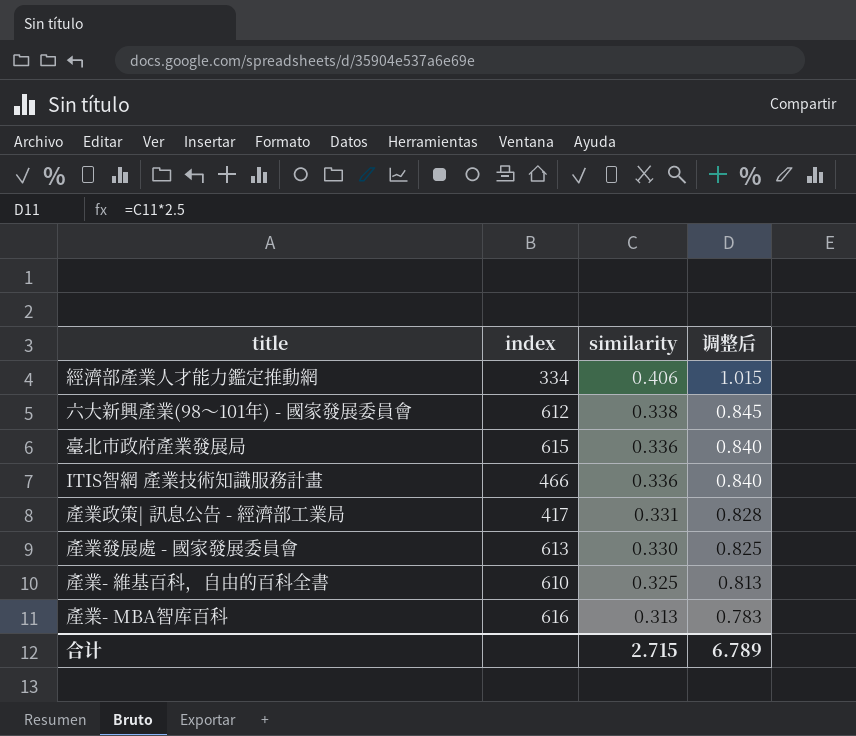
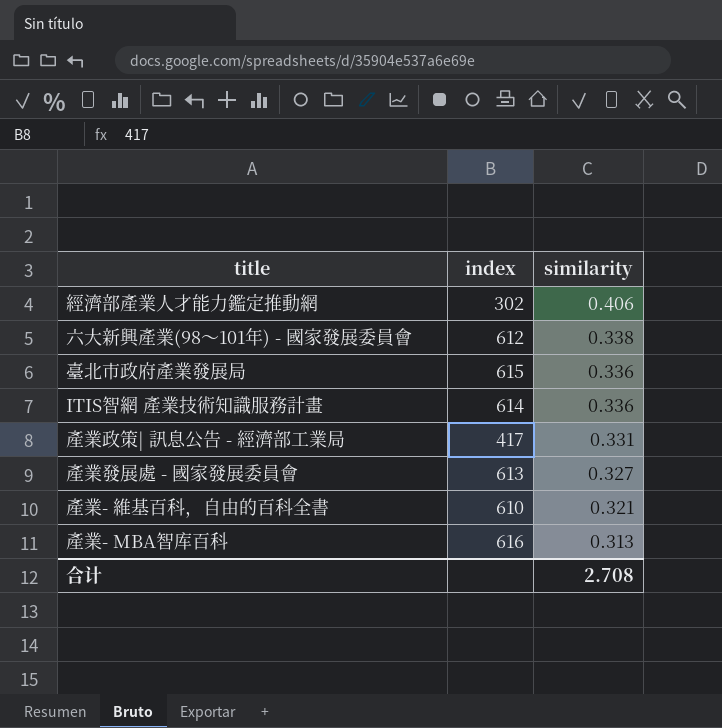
column 调整后 | formula: [similarity] * 2.5 -> none
經濟部產業人才能力鑑定推動網 | index: 334 -> 302
ITIS智網 產業技術知識服務計畫 | index: 466 -> 614
產業發展處 - 國家發展委員會 | similarity: 0.330 -> 0.327
產業- 維基百科，自由的百科全書 | similarity: 0.325 -> 0.321
合计 | similarity: 2.715 -> 2.708

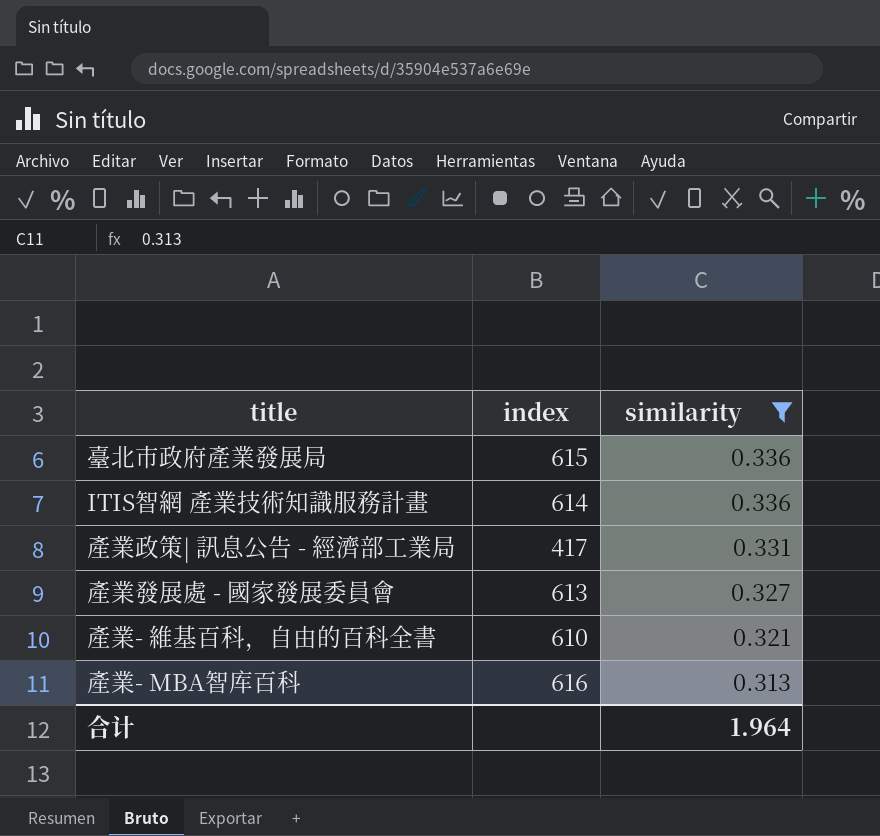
filter: none -> similarity <= 0.336
合计 | similarity: 2.708 -> 1.964

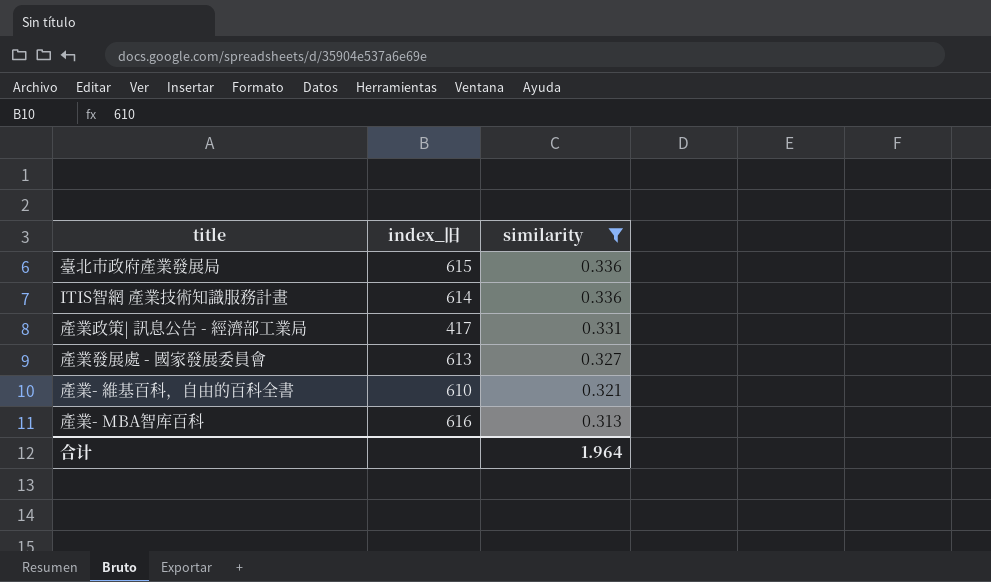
column name: index -> index_旧

